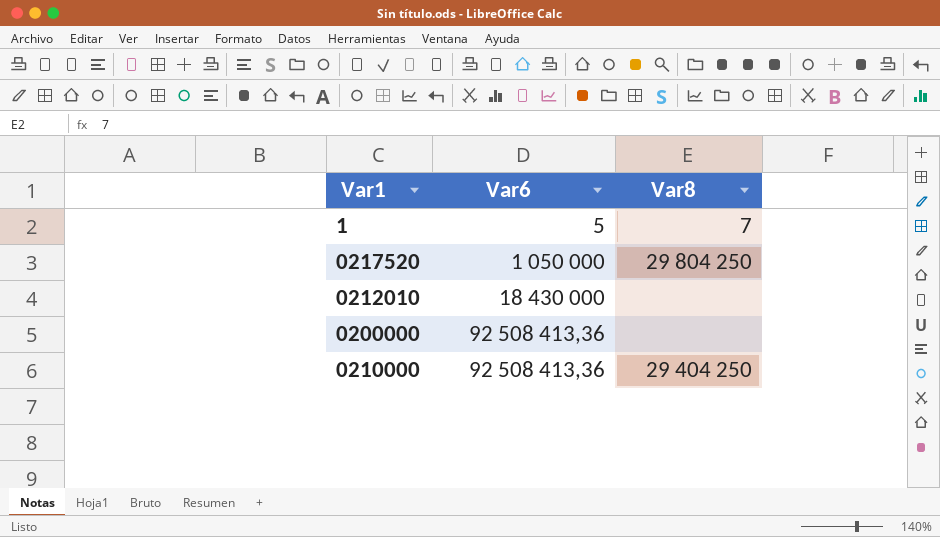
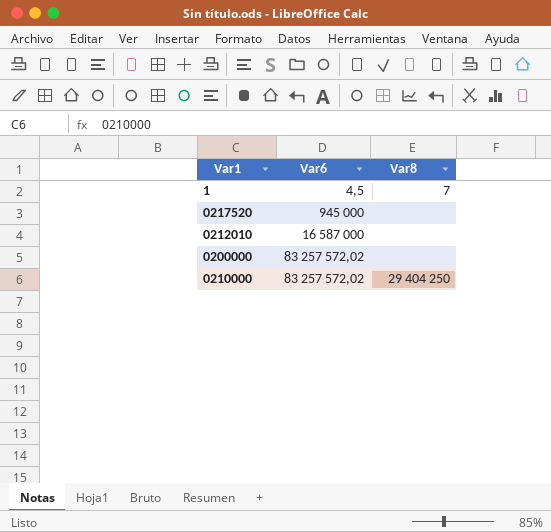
1 | Var6: 5 -> 4,5
0217520 | Var6: 1 050 000 -> 945 000
0217520 | Var8: 29 804 250 -> none
0212010 | Var6: 18 430 000 -> 16 587 000
0200000 | Var6: 92 508 413,36 -> 83 257 572,02
0210000 | Var6: 92 508 413,36 -> 83 257 572,02

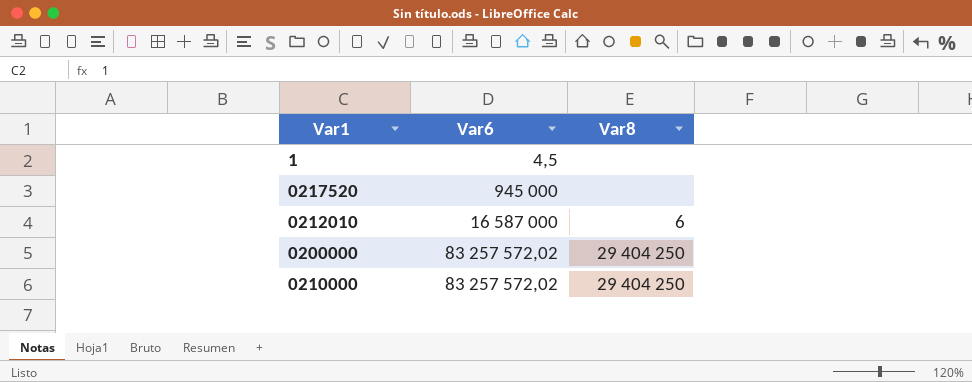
1 | Var8: 7 -> none
0212010 | Var8: none -> 6
0200000 | Var8: none -> 29 404 250

